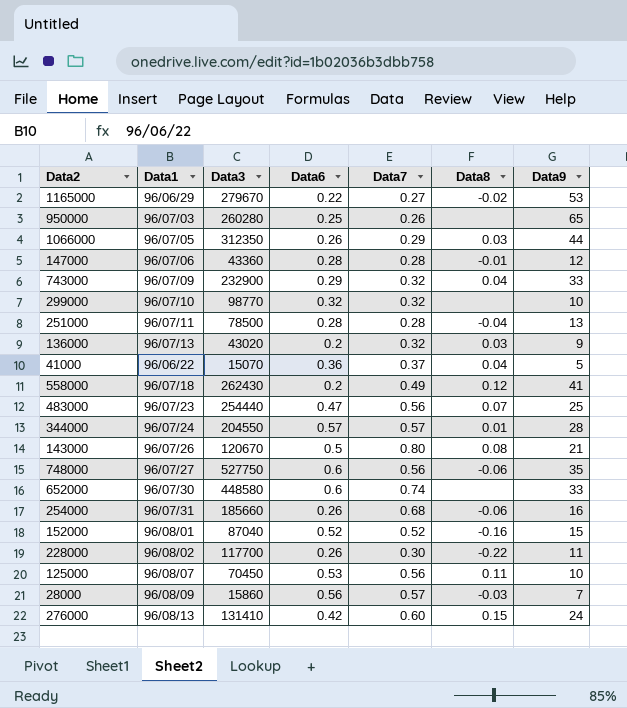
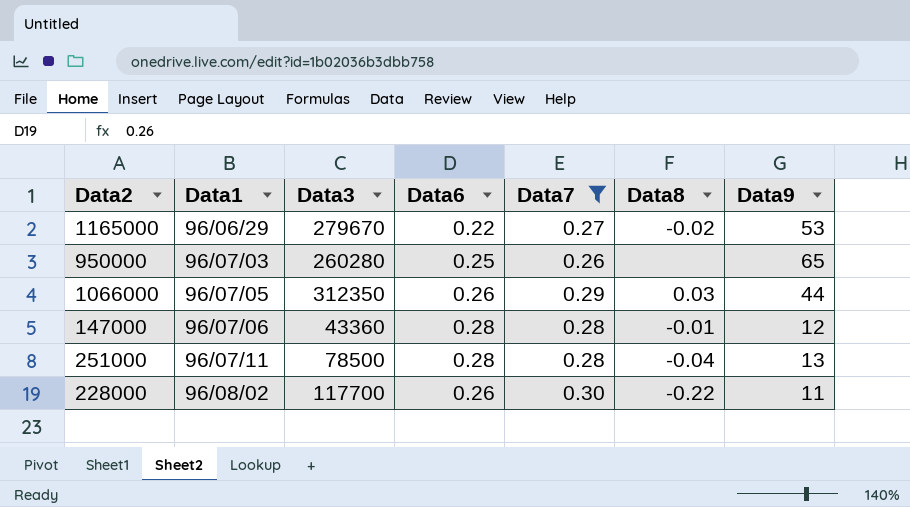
filter: none -> Data7 <= 0.30

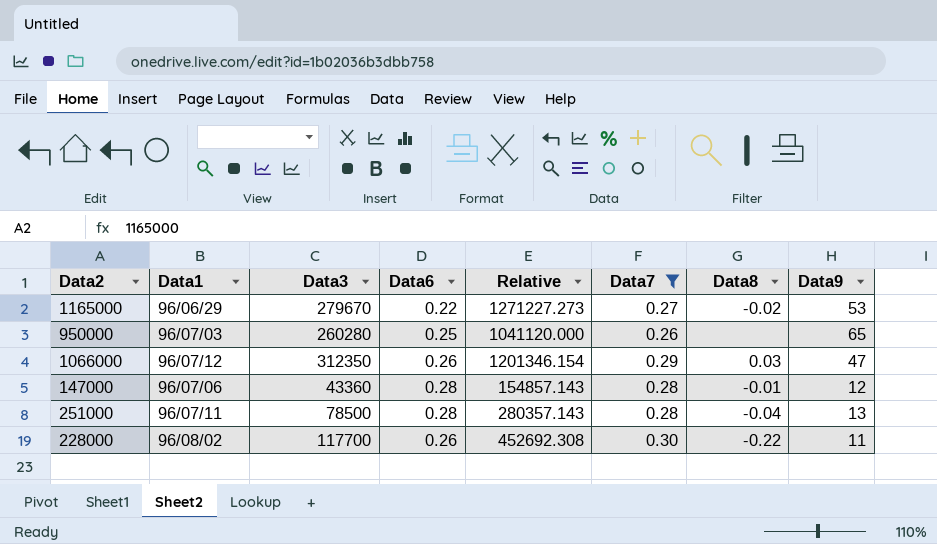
column Relative | formula: none -> [Data3] / [Data6]
1066000 | Data1: 96/07/05 -> 96/07/12
1066000 | Data9: 44 -> 47

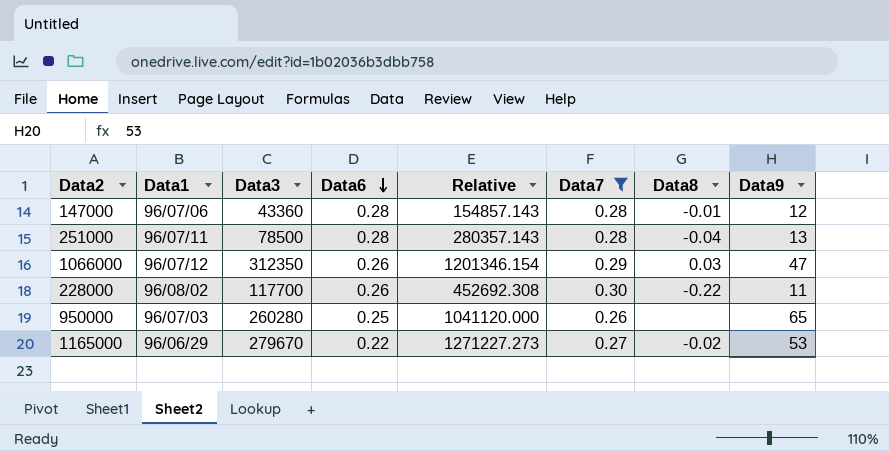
row order: none -> Data6 descending

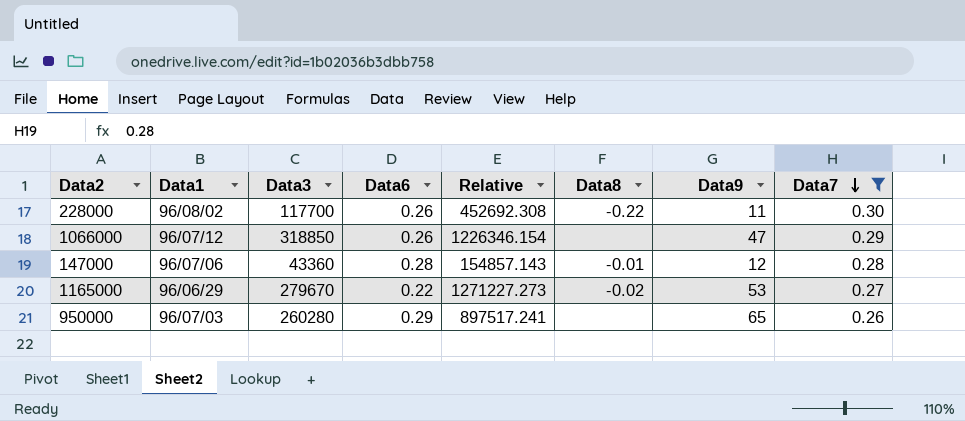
row order: Data6 descending -> Data7 descending
column Data7 | position: 6 -> 8
row 251000: 96/07/11 | 78500 | 0.28 | 280357.143 | 0.28 | -0.04 | 13 -> none
1066000 | Data3: 312350 -> 318850
1066000 | Relative: 1201346.154 -> 1226346.154
1066000 | Data8: 0.03 -> none
950000 | Data6: 0.25 -> 0.29
950000 | Relative: 1041120.000 -> 897517.241

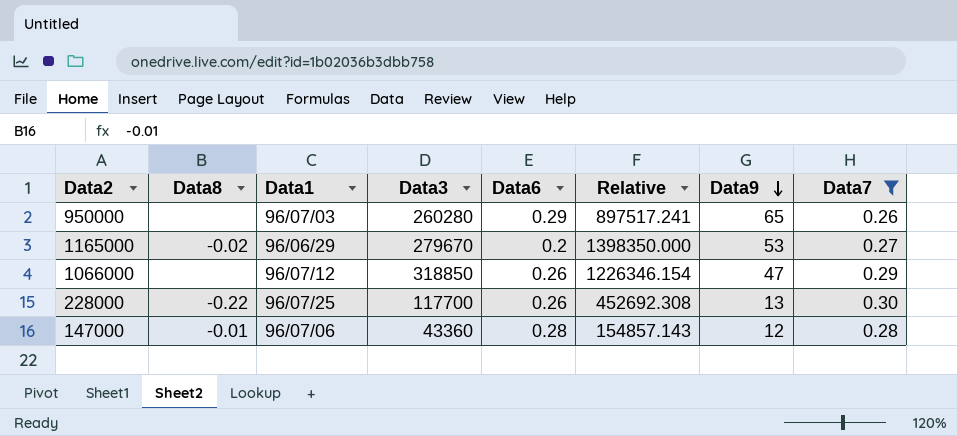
row order: Data7 descending -> Data9 descending
column Data8 | position: 6 -> 2
1165000 | Data6: 0.22 -> 0.2
1165000 | Relative: 1271227.273 -> 1398350.000
228000 | Data1: 96/08/02 -> 96/07/25
228000 | Data9: 11 -> 13

